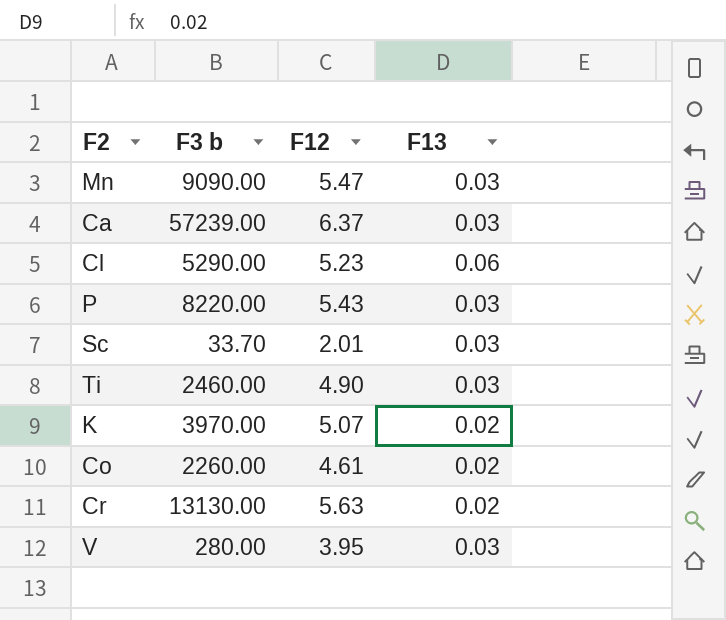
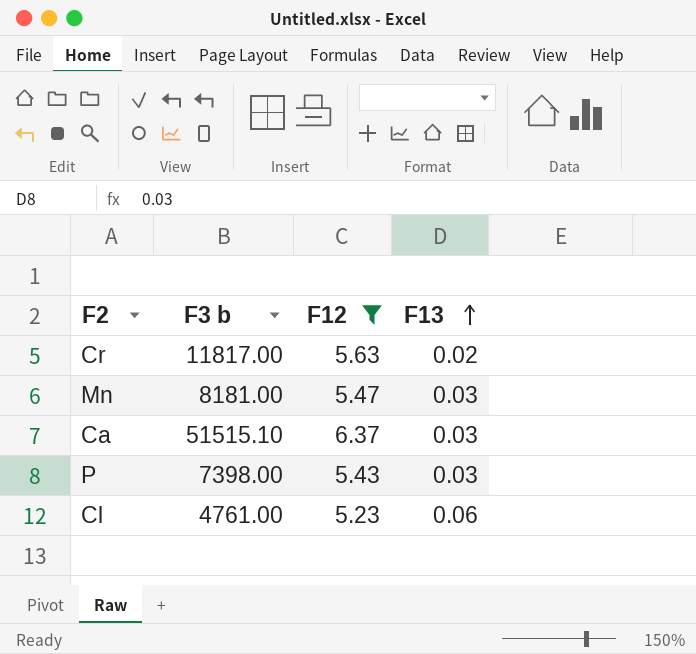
filter: none -> F12 >= 5.23
row order: none -> F13 ascending
Cr | F3 b: 13130.00 -> 11817.00
Mn | F3 b: 9090.00 -> 8181.00
Ca | F3 b: 57239.00 -> 51515.10
P | F3 b: 8220.00 -> 7398.00
Cl | F3 b: 5290.00 -> 4761.00

